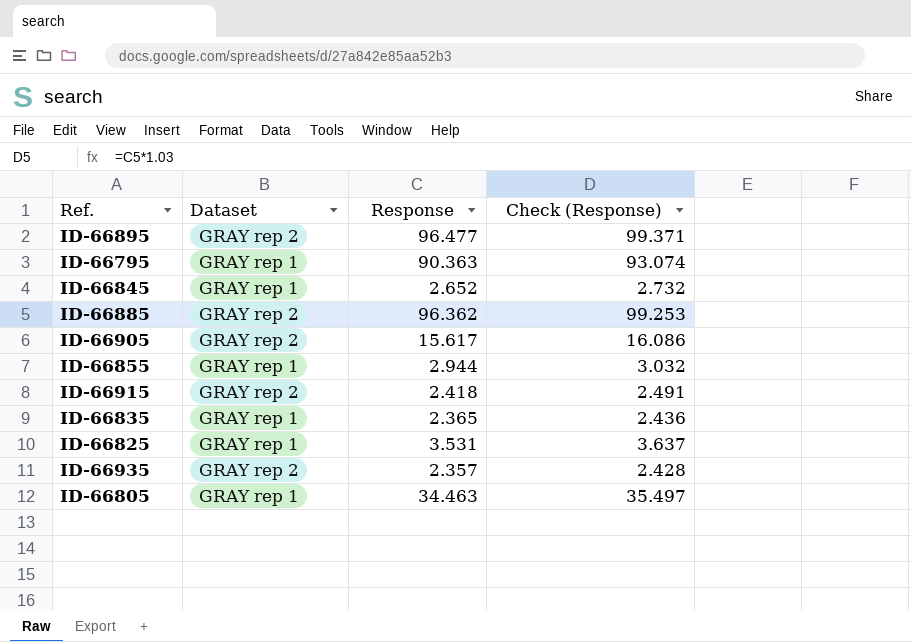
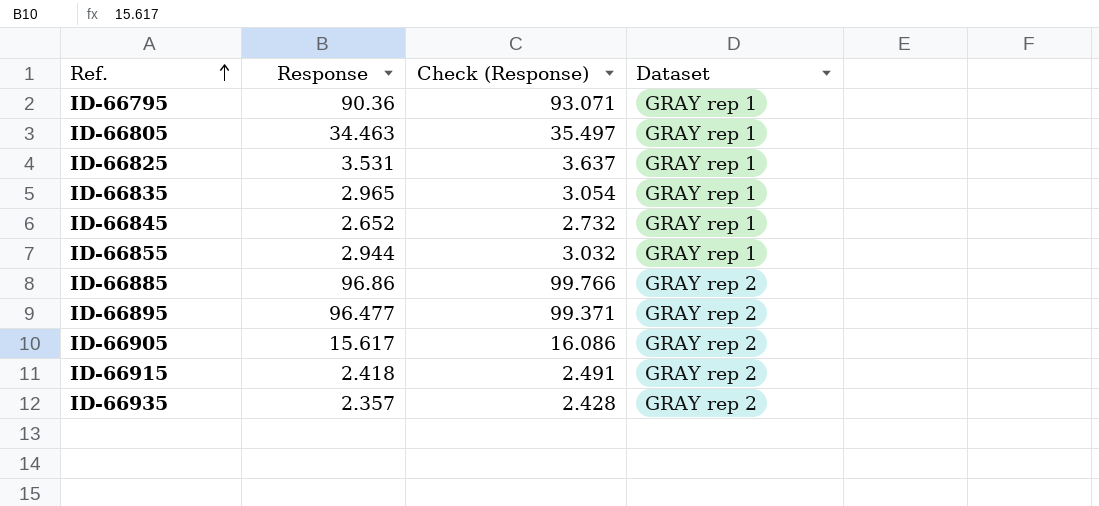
row order: none -> Ref. ascending
column Dataset | position: 2 -> 4
ID-66795 | Response: 90.363 -> 90.36
ID-66795 | Check (Response): 93.074 -> 93.071
ID-66835 | Response: 2.365 -> 2.965
ID-66835 | Check (Response): 2.436 -> 3.054
ID-66885 | Response: 96.362 -> 96.86
ID-66885 | Check (Response): 99.253 -> 99.766

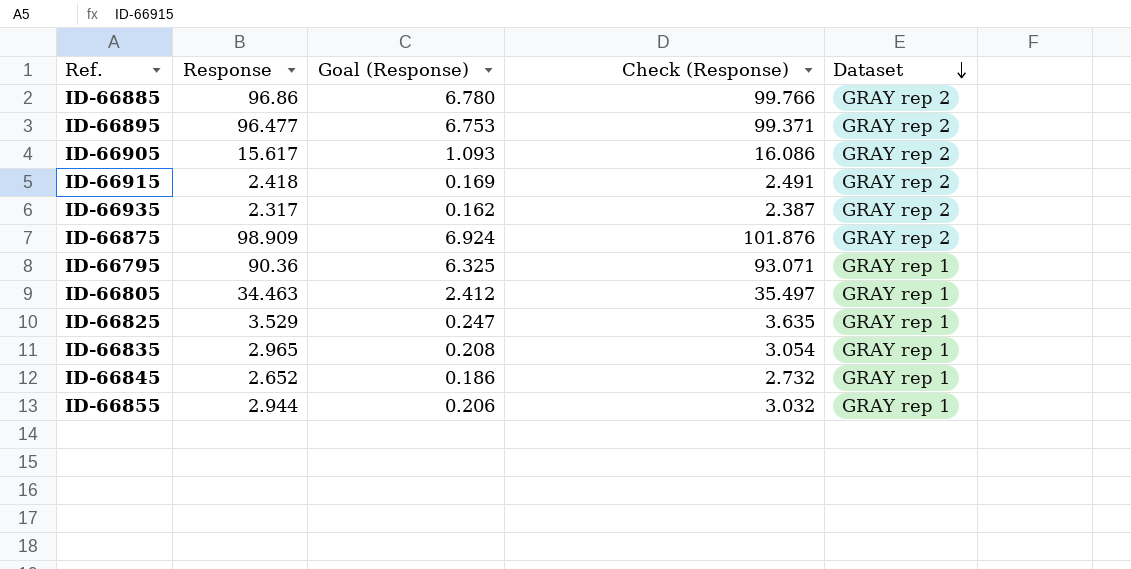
row order: Ref. ascending -> Dataset descending
column Goal (Response) | formula: none -> [Response] * 0.07
ID-66935 | Response: 2.357 -> 2.317
ID-66935 | Check (Response): 2.428 -> 2.387
row ID-66875: none -> 98.909 | 6.924 | 101.876 | GRAY rep 2
ID-66825 | Response: 3.531 -> 3.529
ID-66825 | Check (Response): 3.637 -> 3.635

